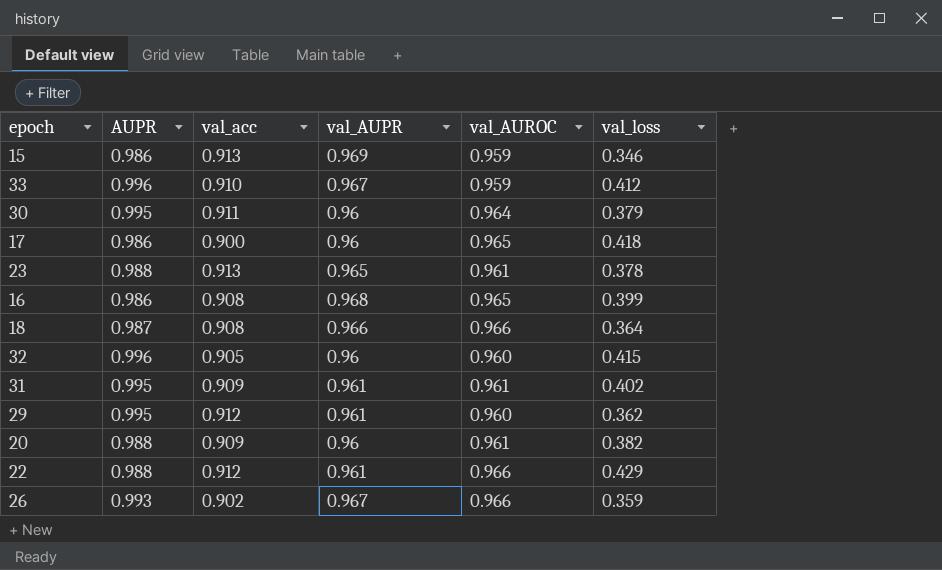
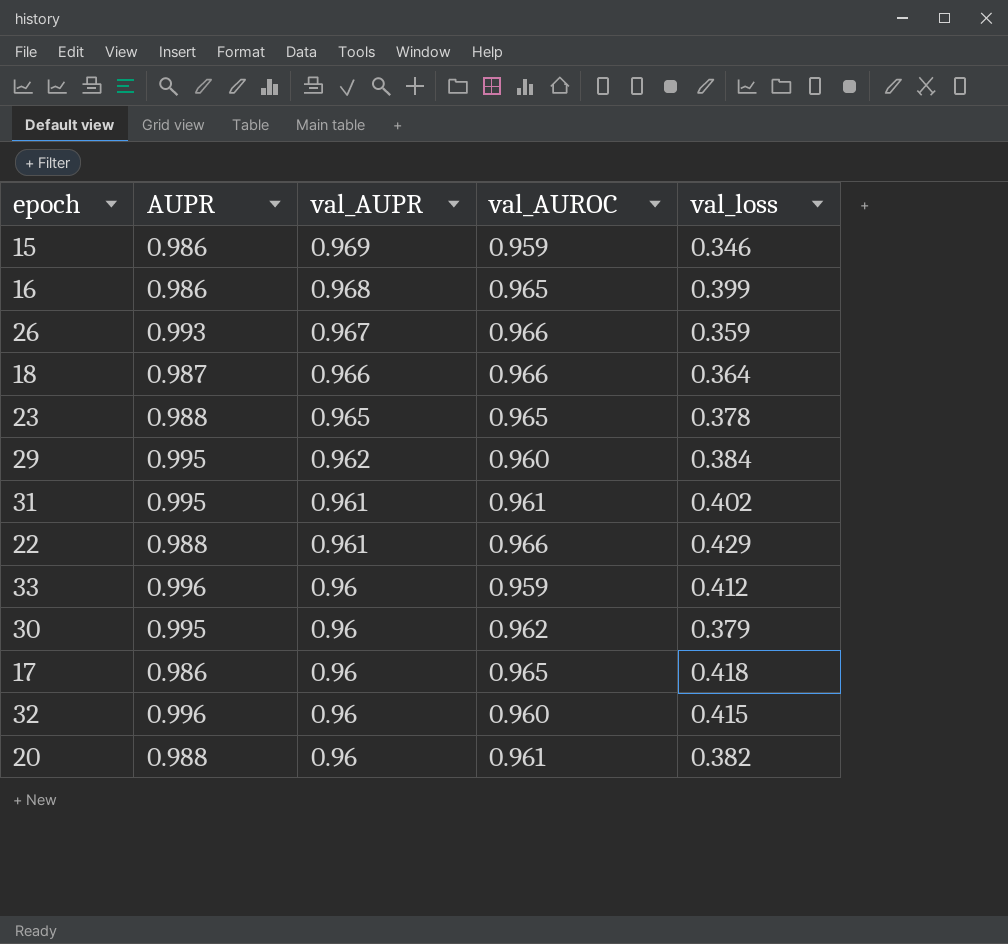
row order: none -> val_AUPR descending
column val_acc | position: 3 -> none
23 | val_AUROC: 0.961 -> 0.965
29 | val_AUPR: 0.961 -> 0.962
29 | val_loss: 0.362 -> 0.384
33 | val_AUPR: 0.967 -> 0.96
30 | val_AUROC: 0.964 -> 0.962

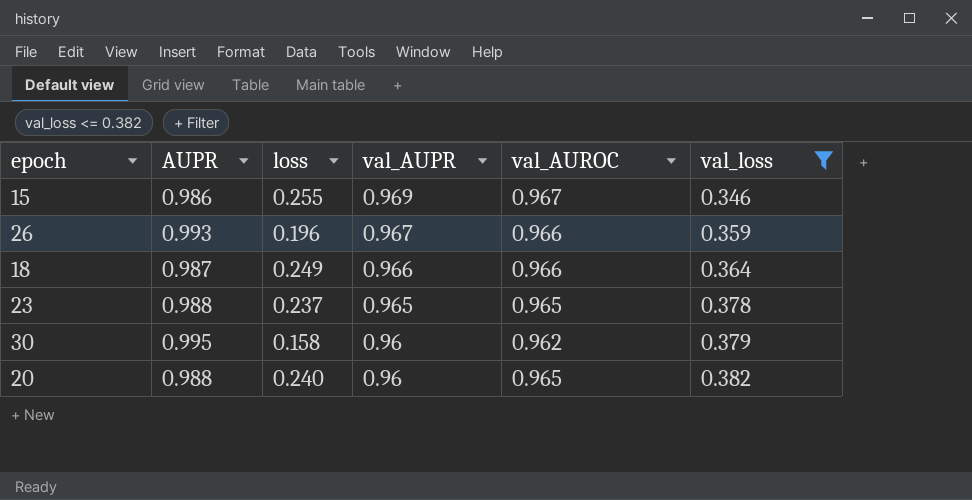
filter: none -> val_loss <= 0.382
column loss | position: none -> 3
15 | val_AUROC: 0.959 -> 0.967
20 | val_AUROC: 0.961 -> 0.965

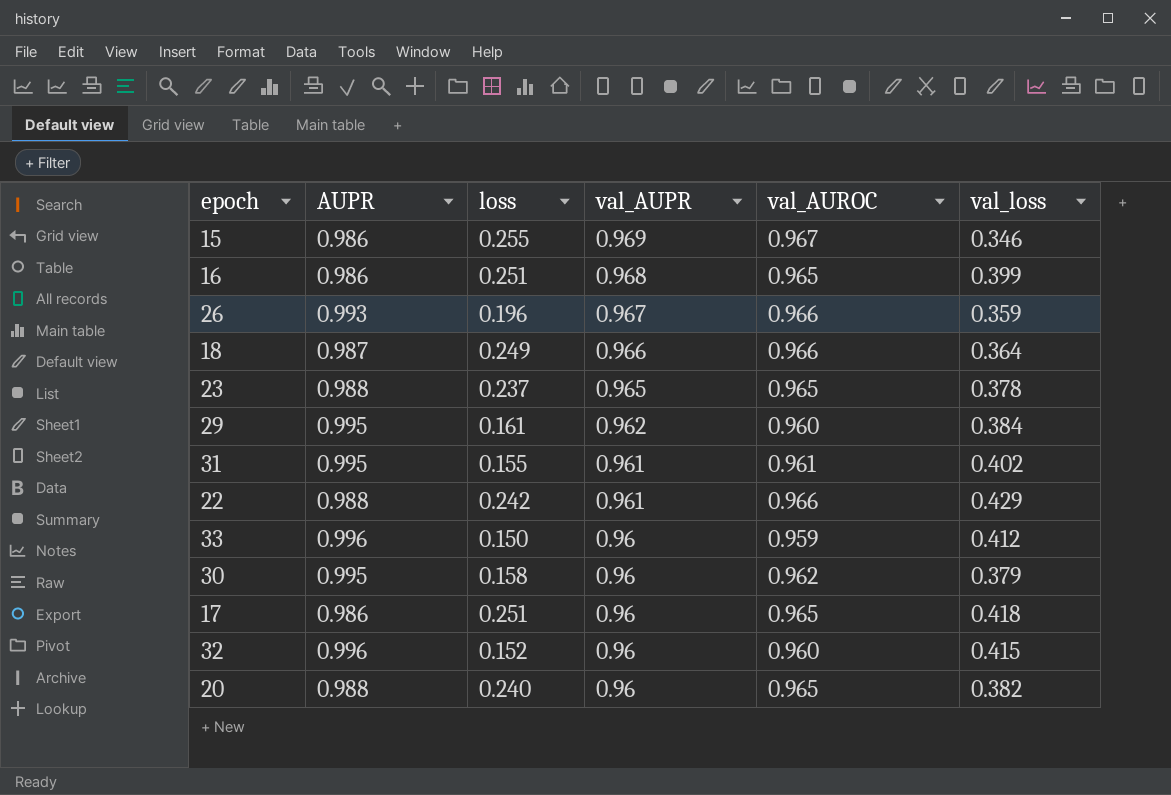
filter: val_loss <= 0.382 -> none

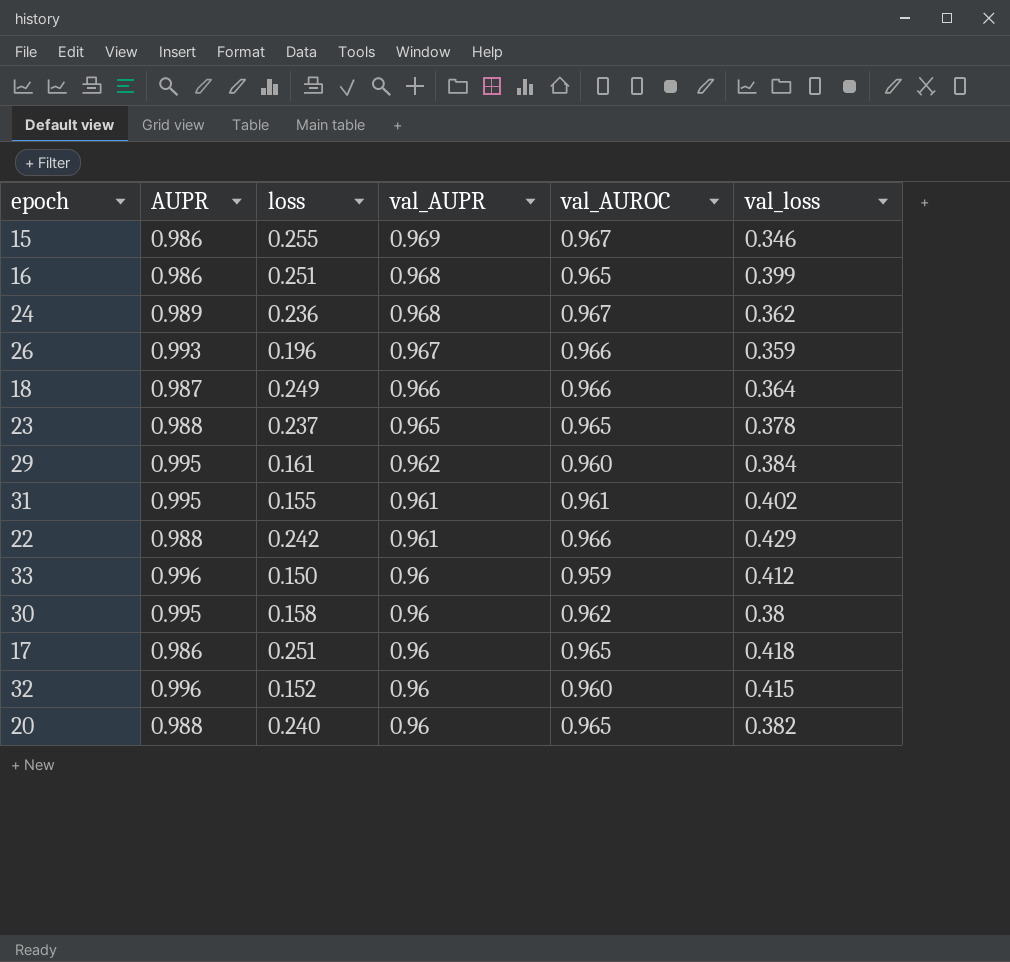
row 24: none -> 0.989 | 0.236 | 0.968 | 0.967 | 0.362
30 | val_loss: 0.379 -> 0.38

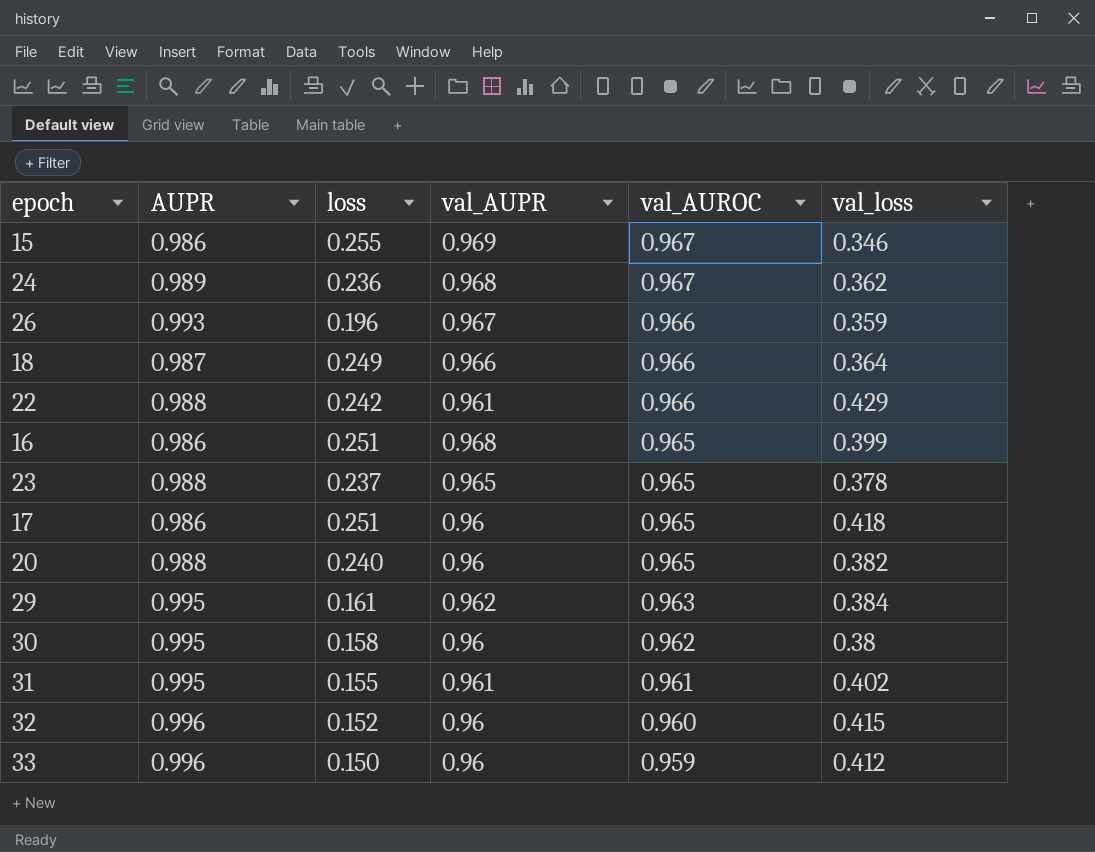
row order: val_AUPR descending -> val_AUROC descending
29 | val_AUROC: 0.960 -> 0.963

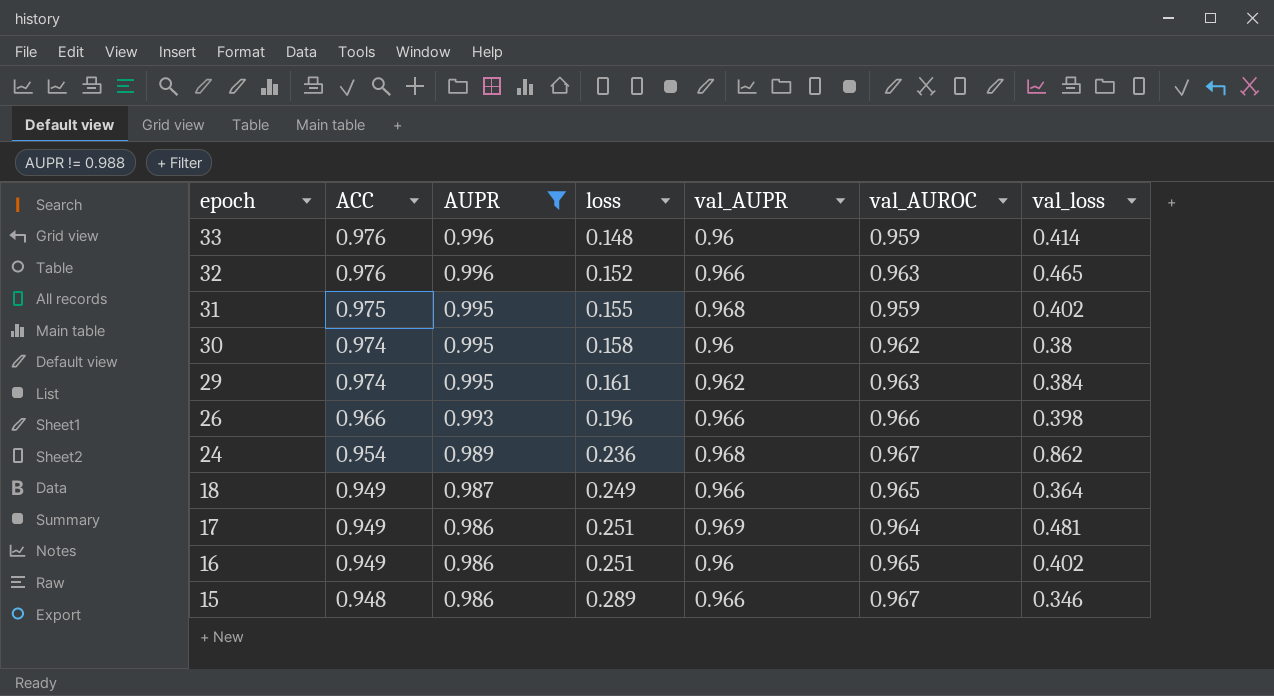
filter: none -> AUPR != 0.988
row order: val_AUROC descending -> epoch descending
column ACC | position: none -> 2
33 | loss: 0.150 -> 0.148
33 | val_loss: 0.412 -> 0.414
32 | val_AUPR: 0.96 -> 0.966
32 | val_AUROC: 0.960 -> 0.963
32 | val_loss: 0.415 -> 0.465
31 | val_AUPR: 0.961 -> 0.968
31 | val_AUROC: 0.961 -> 0.959
26 | val_AUPR: 0.967 -> 0.966
26 | val_loss: 0.359 -> 0.398
24 | val_loss: 0.362 -> 0.862
18 | val_AUROC: 0.966 -> 0.965
17 | val_AUPR: 0.96 -> 0.969
17 | val_AUROC: 0.965 -> 0.964
17 | val_loss: 0.418 -> 0.481
16 | val_AUPR: 0.968 -> 0.96
16 | val_loss: 0.399 -> 0.402
15 | loss: 0.255 -> 0.289
15 | val_AUPR: 0.969 -> 0.966

